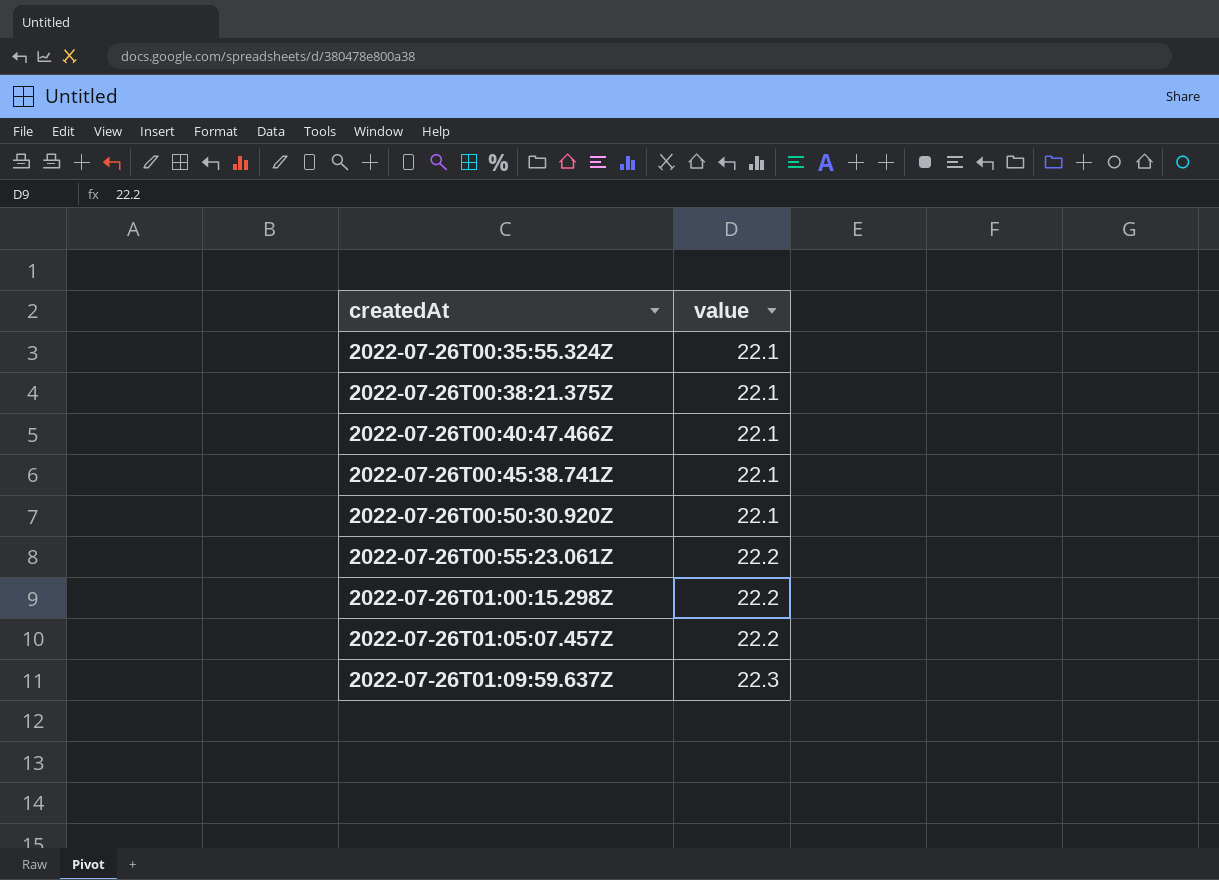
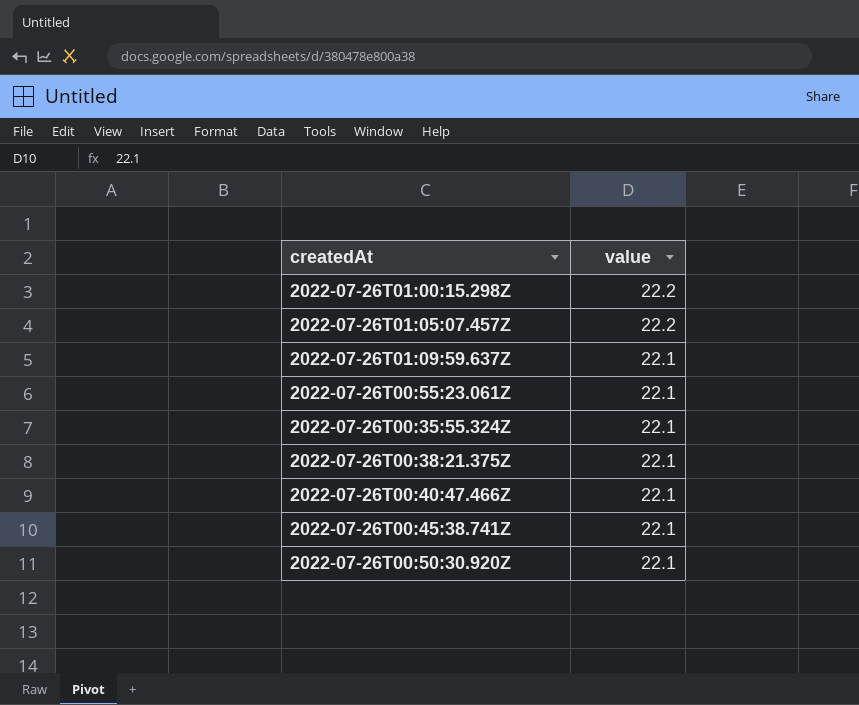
row order: createdAt ascending -> value descending
2022-07-26T01:09:59.637Z | value: 22.3 -> 22.1
2022-07-26T00:55:23.061Z | value: 22.2 -> 22.1

